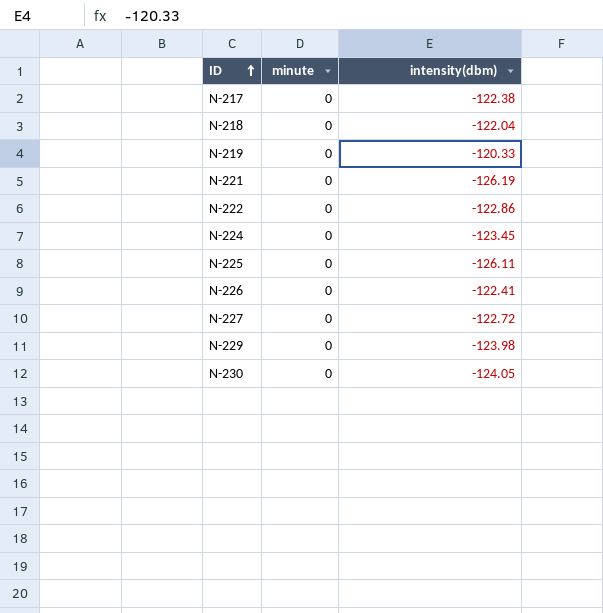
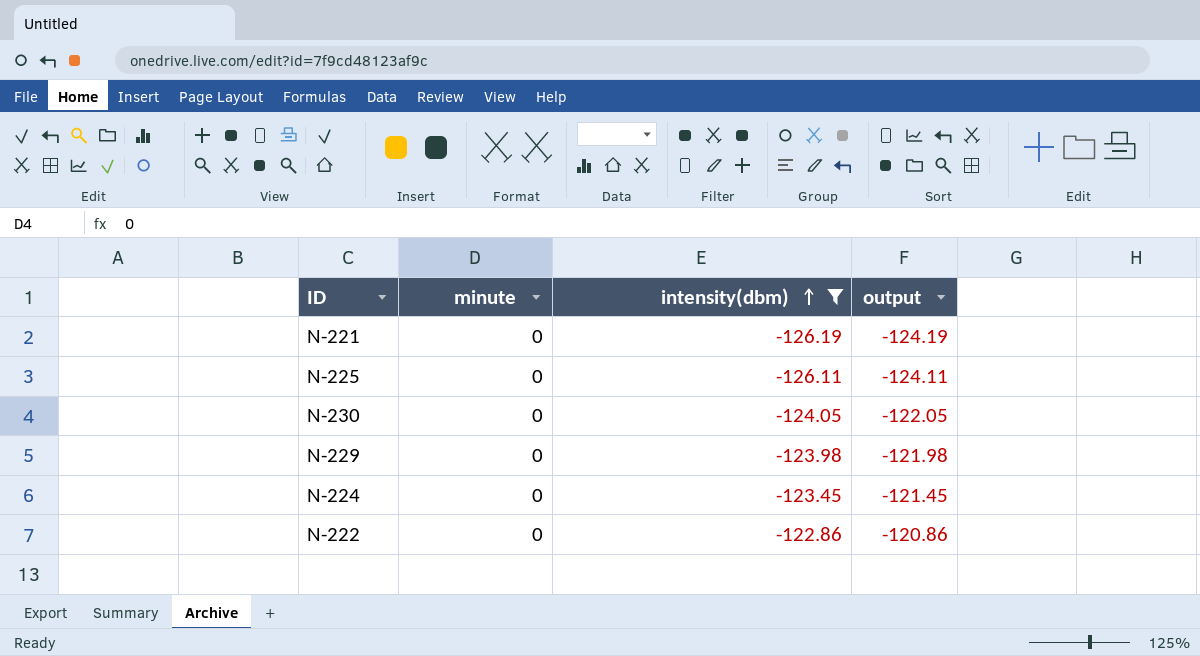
filter: none -> intensity(dbm) <= -122.86
row order: ID ascending -> intensity(dbm) ascending
column output | formula: none -> [intensity(dbm)] + 2

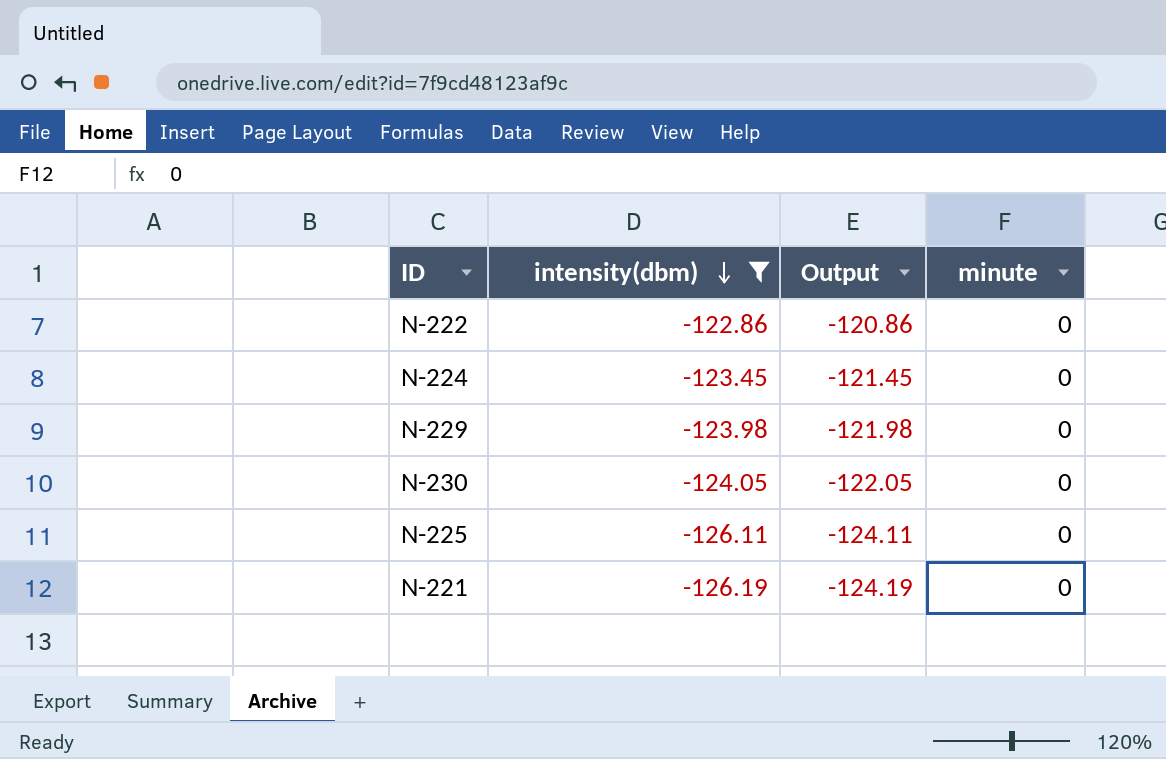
row order: intensity(dbm) ascending -> intensity(dbm) descending
column name: output -> Output
column minute | position: 2 -> 4

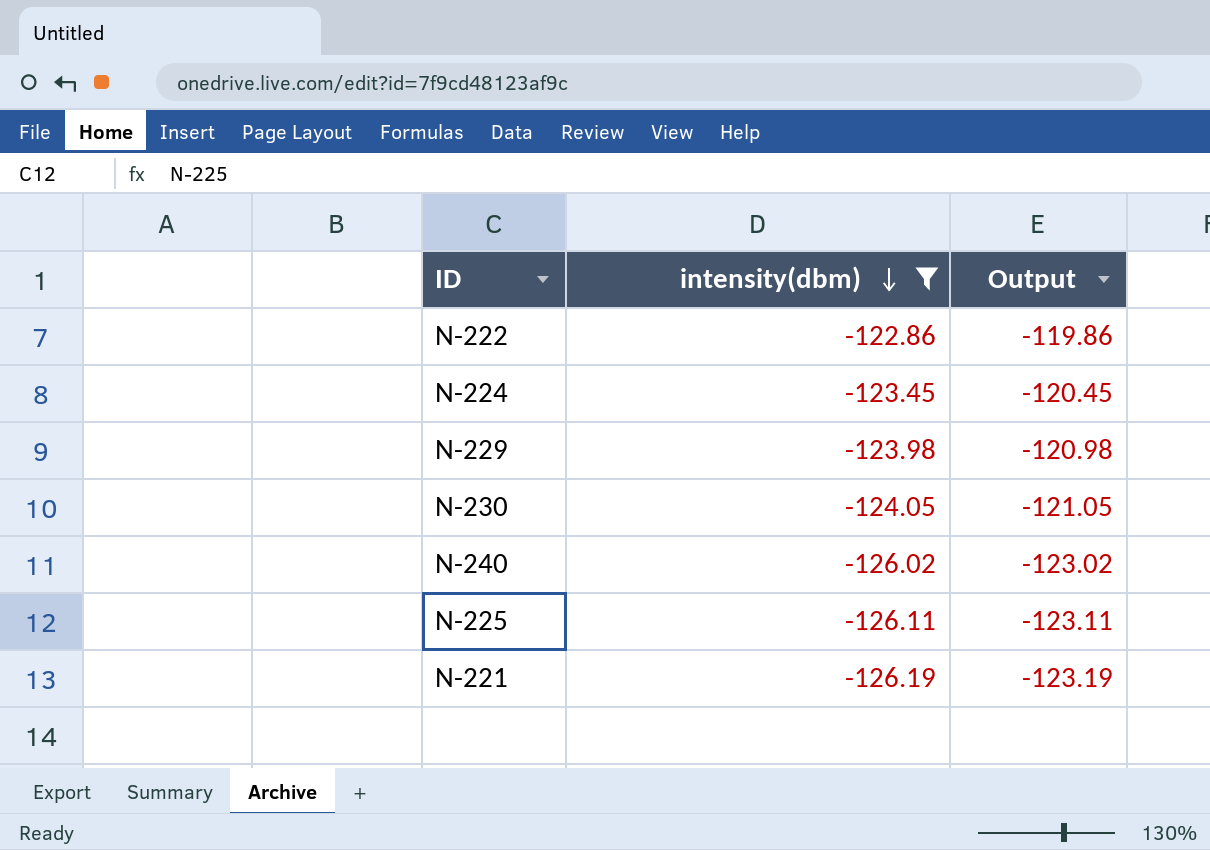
column minute | position: 4 -> none
column Output | formula: [intensity(dbm)] + 2 -> [intensity(dbm)] + 3
row N-240: none -> -126.02 | -123.02

